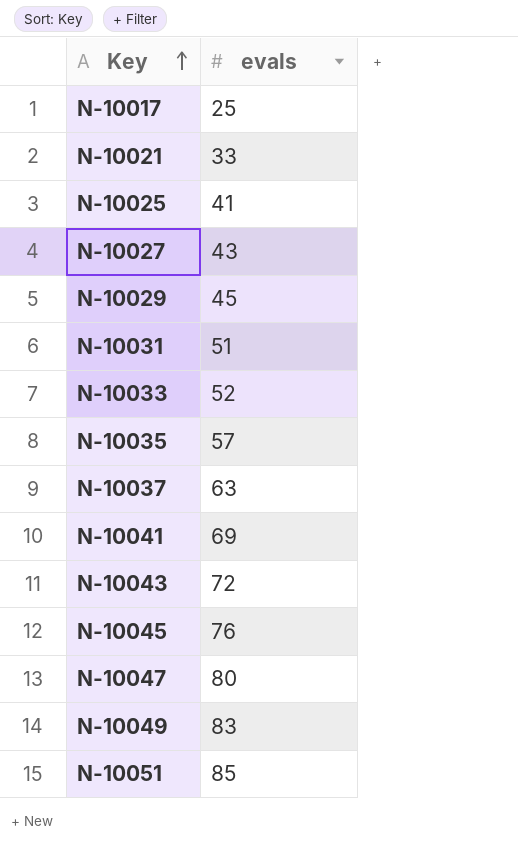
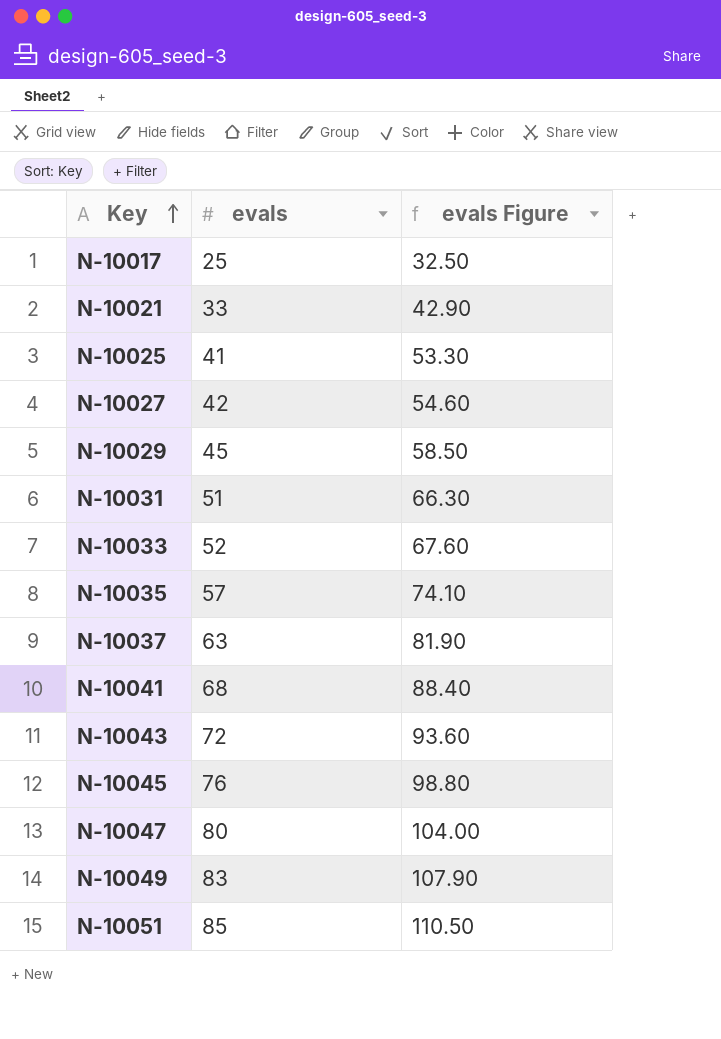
column evals Figure | formula: none -> [evals] * 1.3
N-10027 | evals: 43 -> 42
N-10041 | evals: 69 -> 68

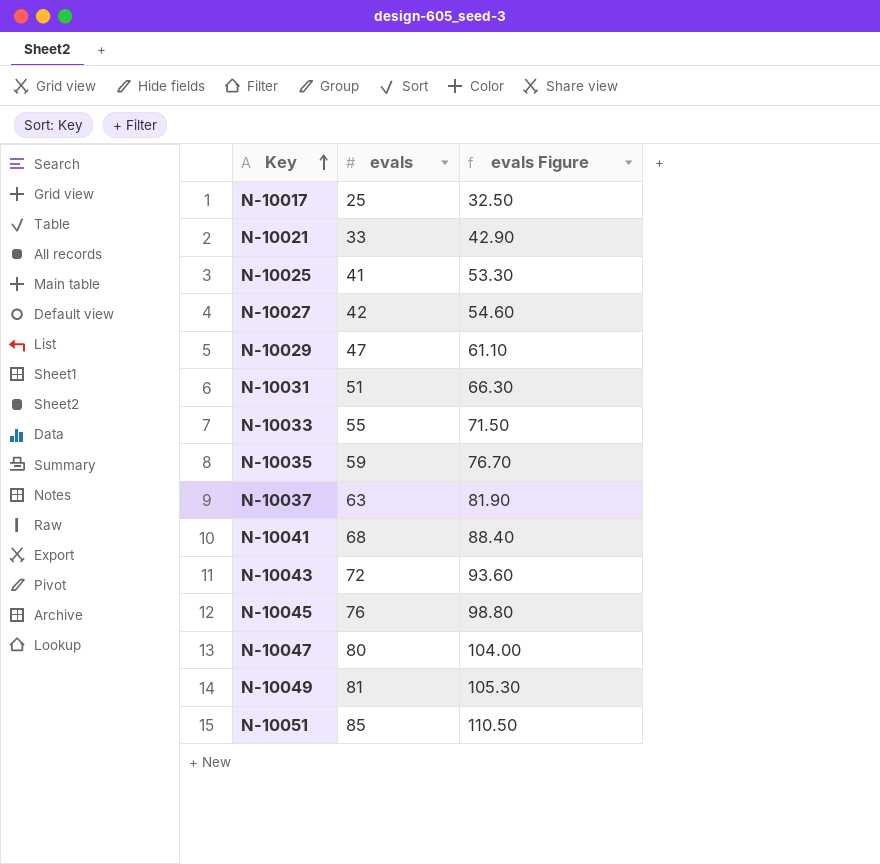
N-10029 | evals: 45 -> 47
N-10029 | evals Figure: 58.50 -> 61.10
N-10033 | evals: 52 -> 55
N-10033 | evals Figure: 67.60 -> 71.50
N-10035 | evals: 57 -> 59
N-10035 | evals Figure: 74.10 -> 76.70
N-10049 | evals: 83 -> 81
N-10049 | evals Figure: 107.90 -> 105.30

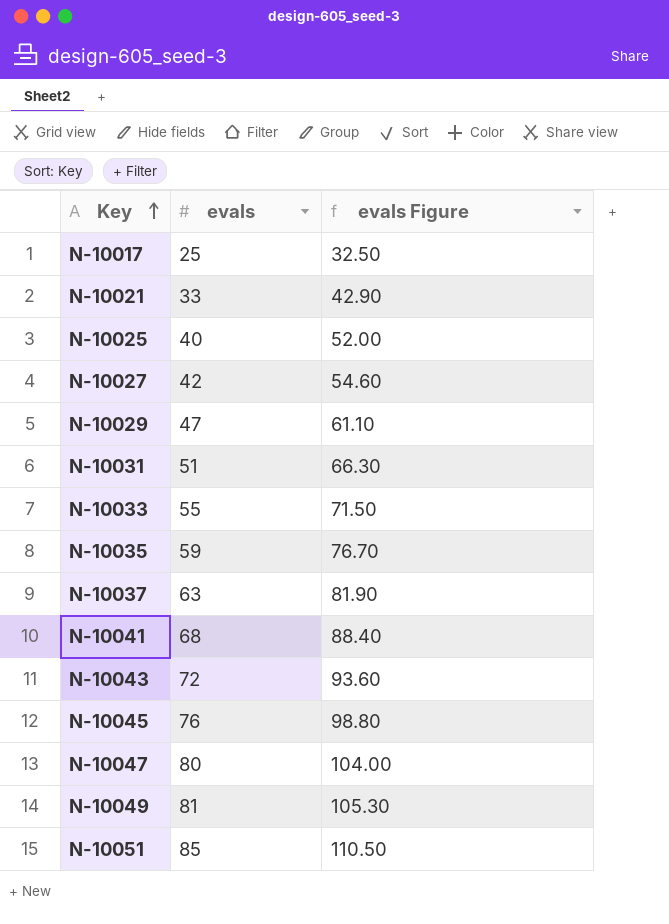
N-10025 | evals: 41 -> 40
N-10025 | evals Figure: 53.30 -> 52.00

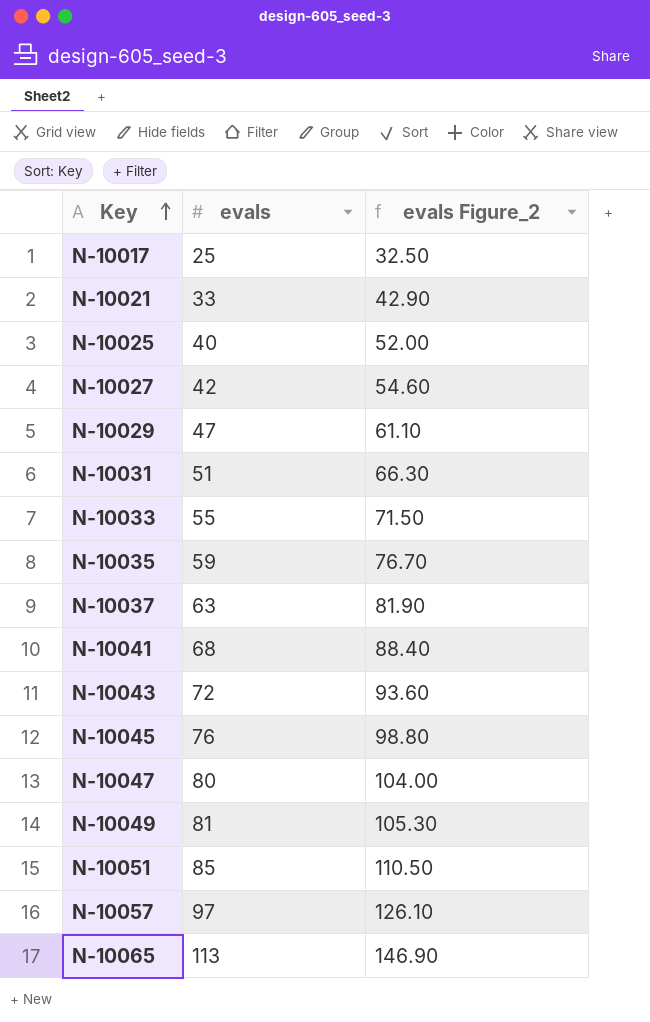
column name: evals Figure -> evals Figure_2
row N-10057: none -> 97 | 126.10
row N-10065: none -> 113 | 146.90

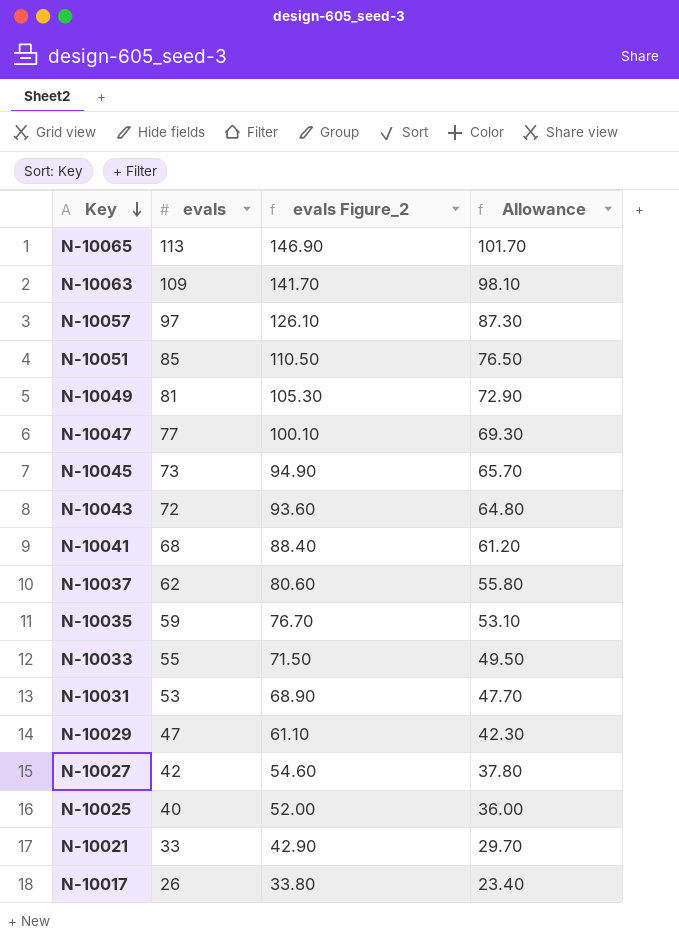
row order: Key ascending -> Key descending
column Allowance | formula: none -> [evals] * 0.9
row N-10063: none -> 109 | 141.70 | 98.10
N-10047 | evals: 80 -> 77
N-10047 | evals Figure_2: 104.00 -> 100.10
N-10045 | evals: 76 -> 73
N-10045 | evals Figure_2: 98.80 -> 94.90
N-10037 | evals: 63 -> 62
N-10037 | evals Figure_2: 81.90 -> 80.60
N-10031 | evals: 51 -> 53
N-10031 | evals Figure_2: 66.30 -> 68.90
N-10017 | evals: 25 -> 26
N-10017 | evals Figure_2: 32.50 -> 33.80

